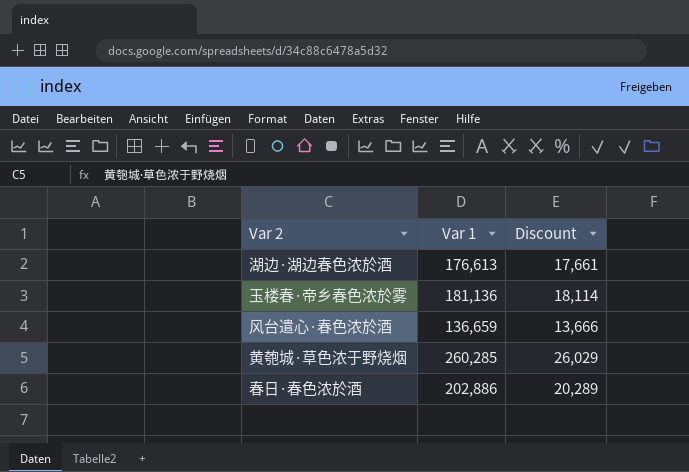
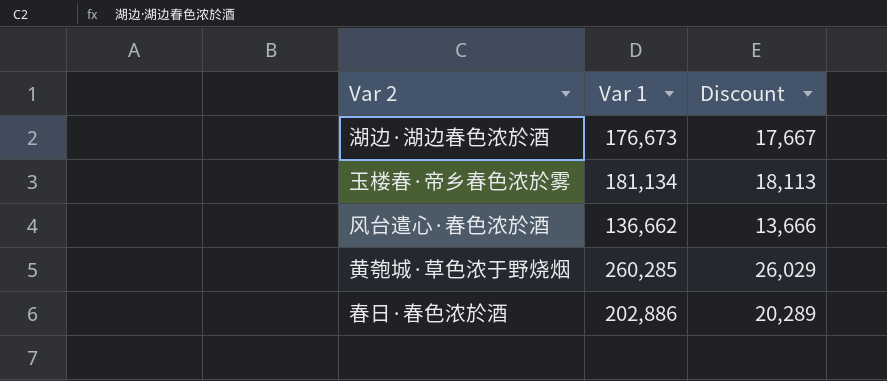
湖边·湖边春色浓於酒 | Var 1: 176,613 -> 176,673
湖边·湖边春色浓於酒 | Discount: 17,661 -> 17,667
玉楼春·帝乡春色浓於雾 | Var 1: 181,136 -> 181,134
玉楼春·帝乡春色浓於雾 | Discount: 18,114 -> 18,113
风台遣心·春色浓於酒 | Var 1: 136,659 -> 136,662

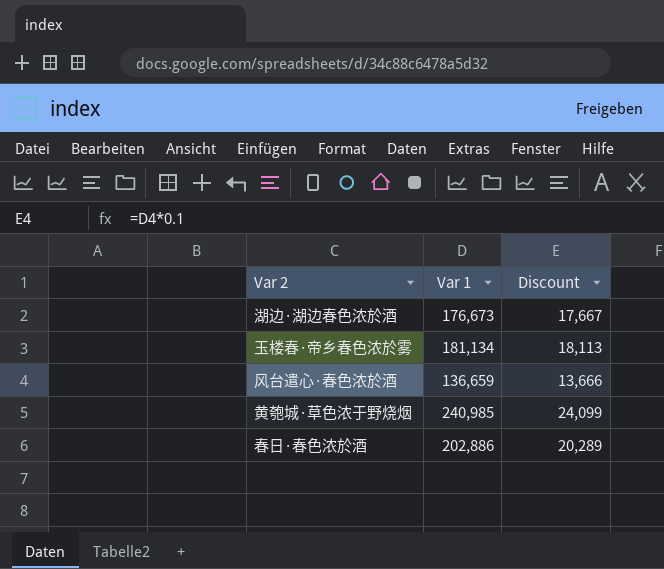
风台遣心·春色浓於酒 | Var 1: 136,662 -> 136,659
黄匏城·草色浓于野烧烟 | Var 1: 260,285 -> 240,985
黄匏城·草色浓于野烧烟 | Discount: 26,029 -> 24,099

